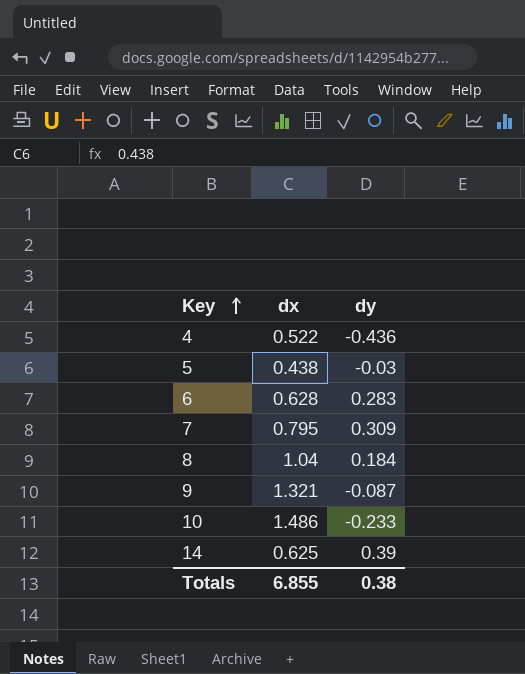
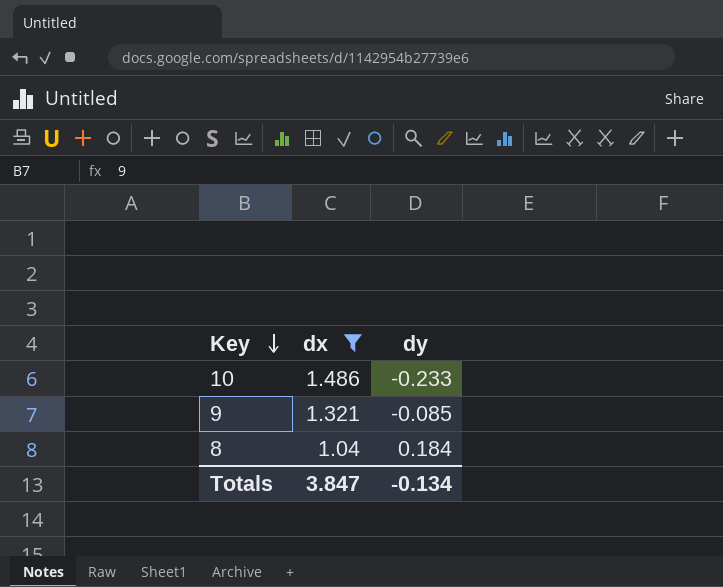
filter: none -> dx >= 1.04
row order: Key ascending -> Key descending
9 | dy: -0.087 -> -0.085
Totals | dx: 6.855 -> 3.847
Totals | dy: 0.38 -> -0.134

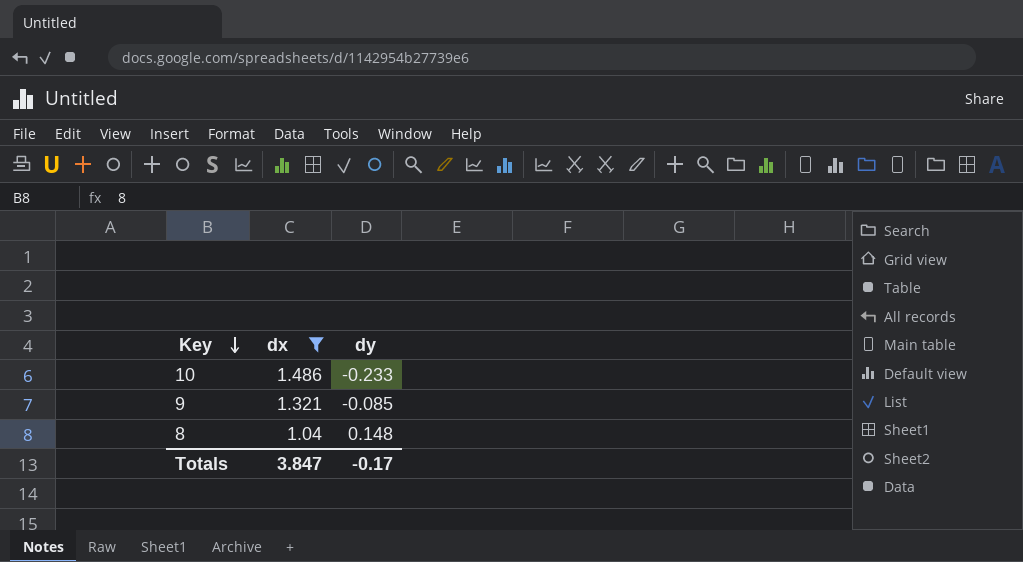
8 | dy: 0.184 -> 0.148
Totals | dy: -0.134 -> -0.17

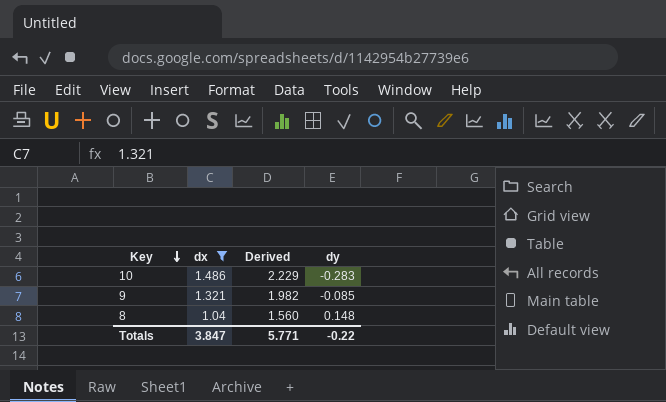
column Derived | formula: none -> [dx] * 1.5
10 | dy: -0.233 -> -0.283
Totals | dy: -0.17 -> -0.22

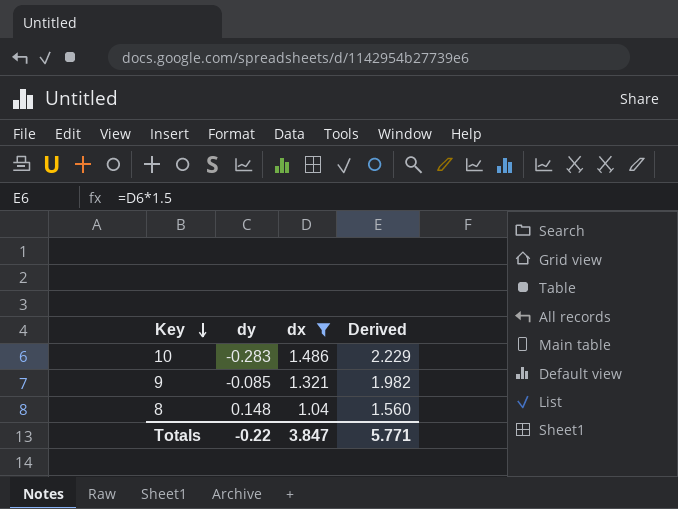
column dy | position: 4 -> 2

